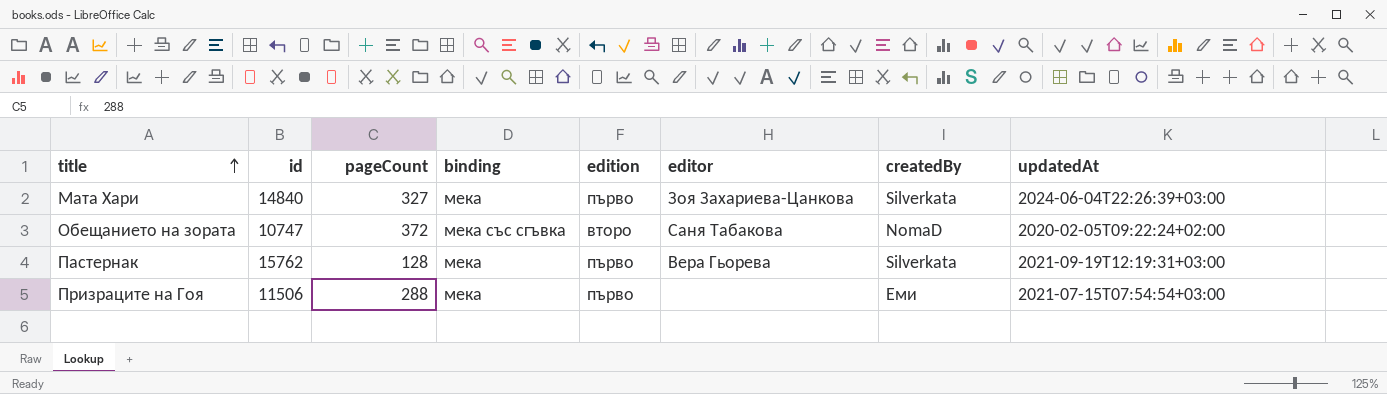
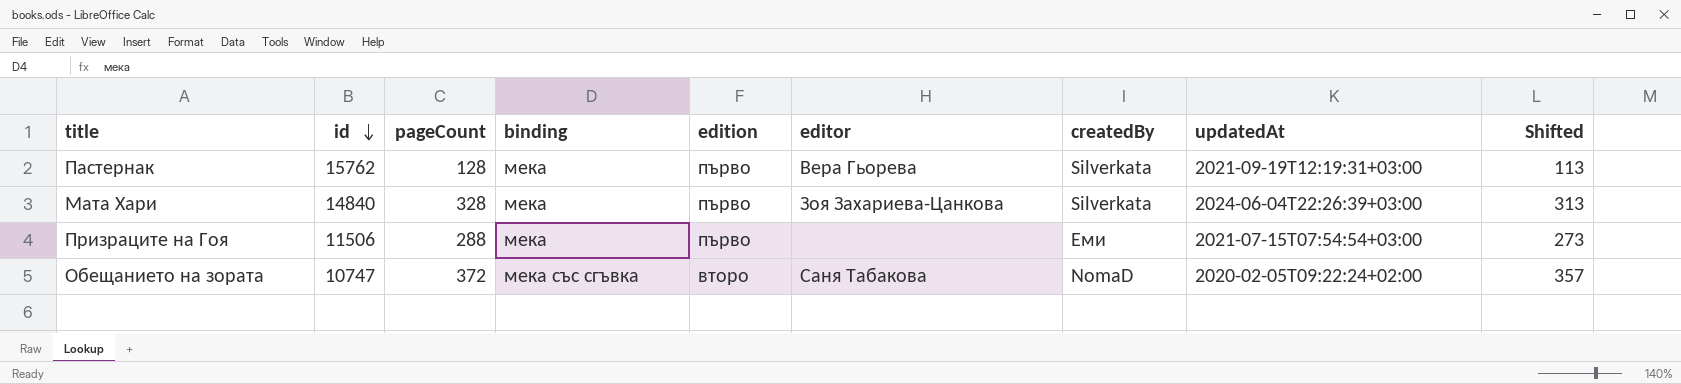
row order: title ascending -> id descending
column Shifted | formula: none -> [pageCount] - 15
Мата Хари | pageCount: 327 -> 328

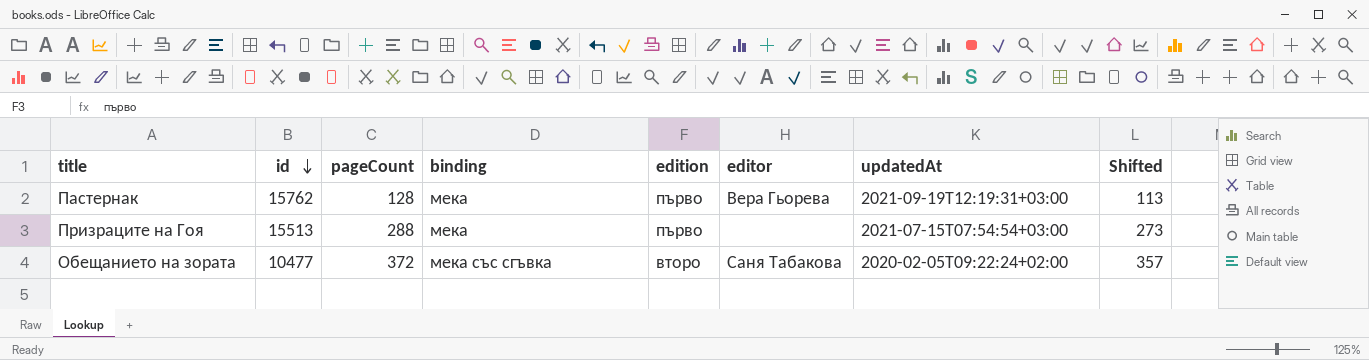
column createdBy | position: 7 -> none
row Мата Хари: 14840 | 328 | мека | първо | Зоя Захариева-Цанкова | Silverkata | 2024-06-04T22:26:39+03:00 | 313 -> none
Призраците на Гоя | id: 11506 -> 15513
Обещанието на зората | id: 10747 -> 10477

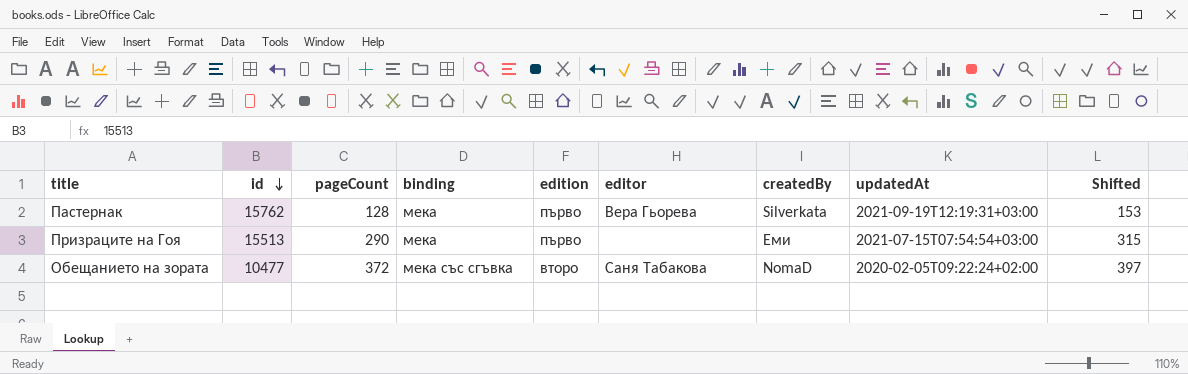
column createdBy | position: none -> 7
column Shifted | formula: [pageCount] - 15 -> [pageCount] + 25
Призраците на Гоя | pageCount: 288 -> 290

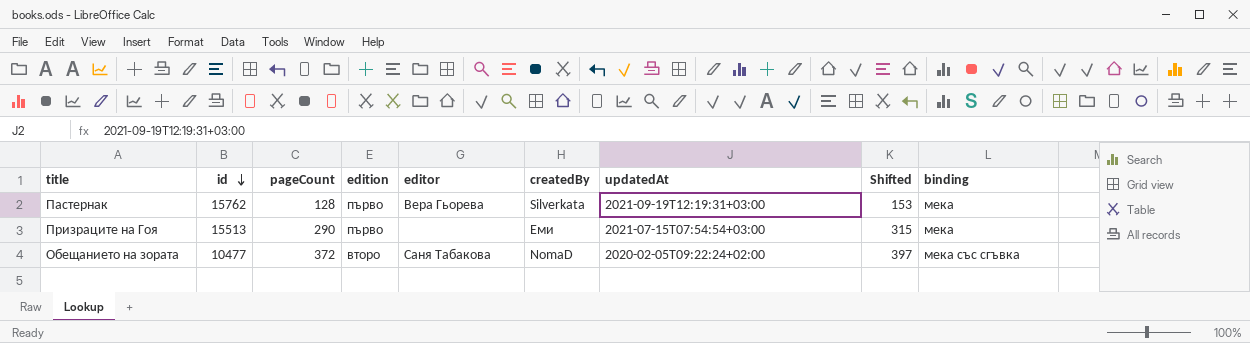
column binding | position: 4 -> 9

